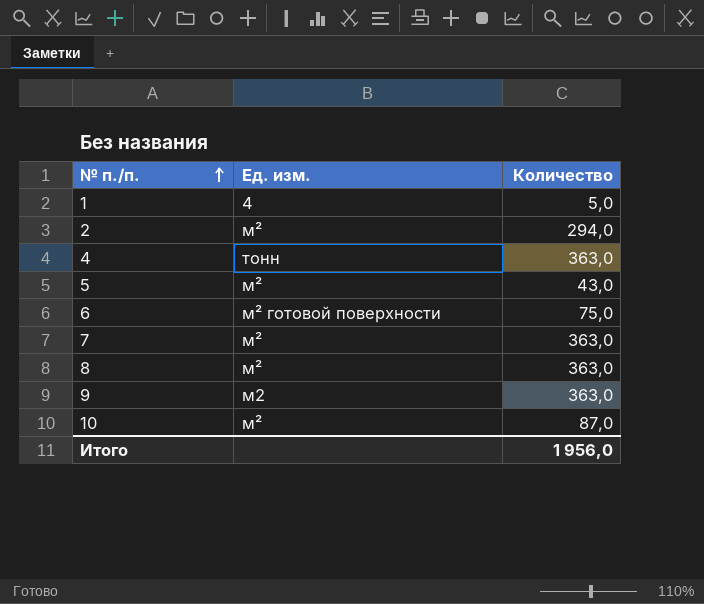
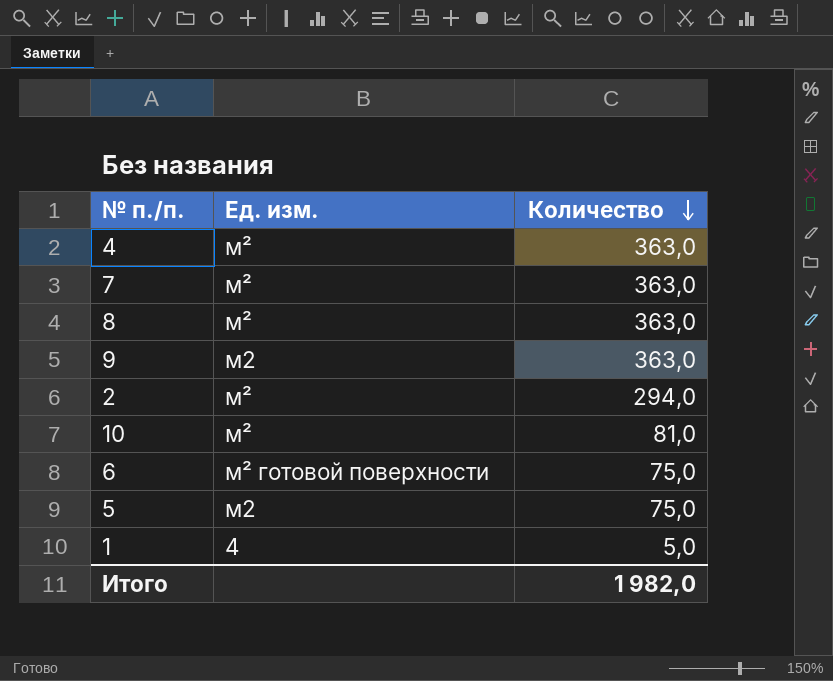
row order: № п./п. ascending -> Количество descending
4 | Ед. изм.: тонн -> м²
10 | Количество: 87,0 -> 81,0
5 | Ед. изм.: м² -> м2
5 | Количество: 43,0 -> 75,0
Итого | Количество: 1 956,0 -> 1 982,0

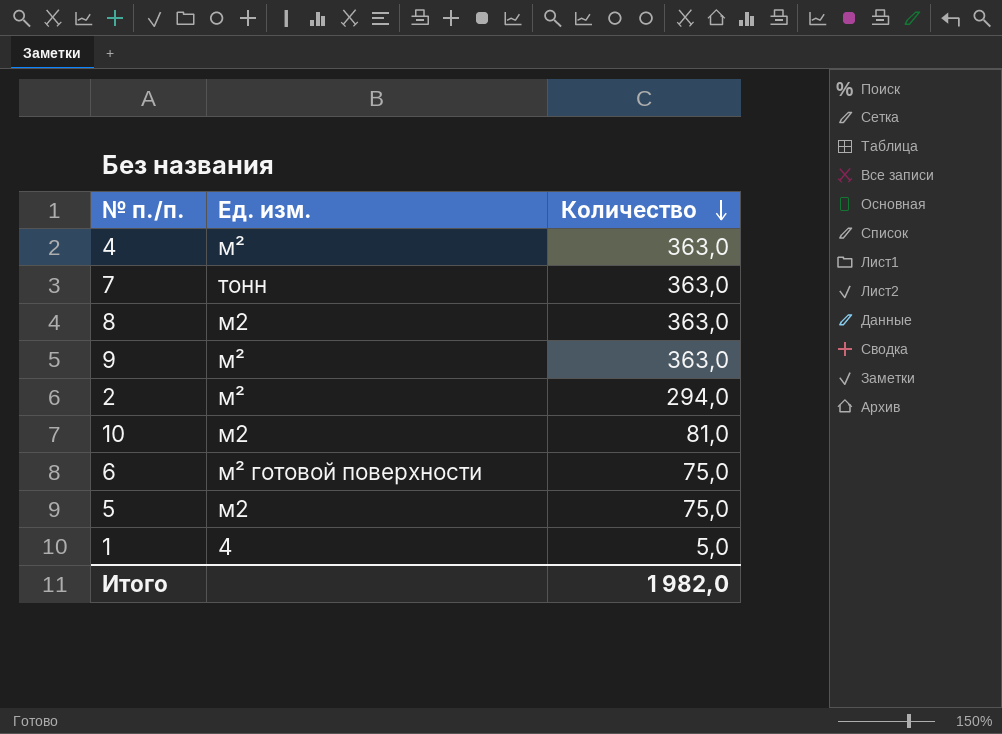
7 | Ед. изм.: м² -> тонн
8 | Ед. изм.: м² -> м2
9 | Ед. изм.: м2 -> м²
10 | Ед. изм.: м² -> м2

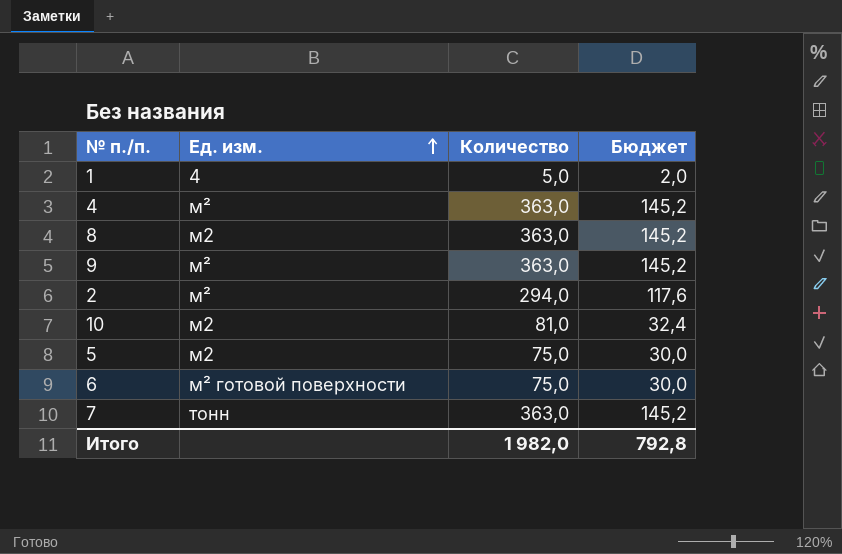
row order: Количество descending -> Ед. изм. ascending
column Бюджет | formula: none -> [Количество] * 0,4

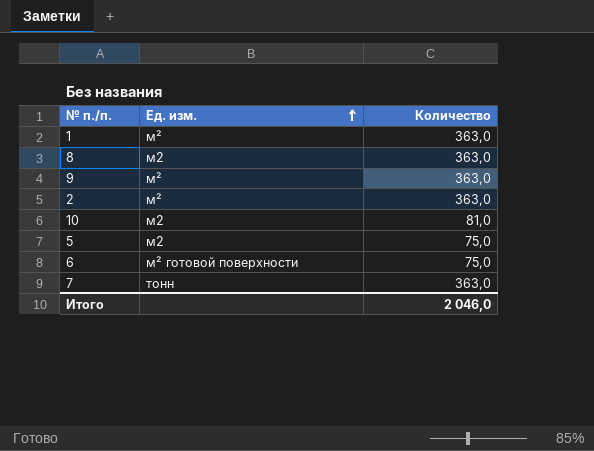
column Бюджет | formula: [Количество] * 0,4 -> none
row 4: м² | 363,0 | 145,2 -> none
1 | Ед. изм.: 4 -> м²
1 | Количество: 5,0 -> 363,0
2 | Количество: 294,0 -> 363,0
Итого | Количество: 1 982,0 -> 2 046,0

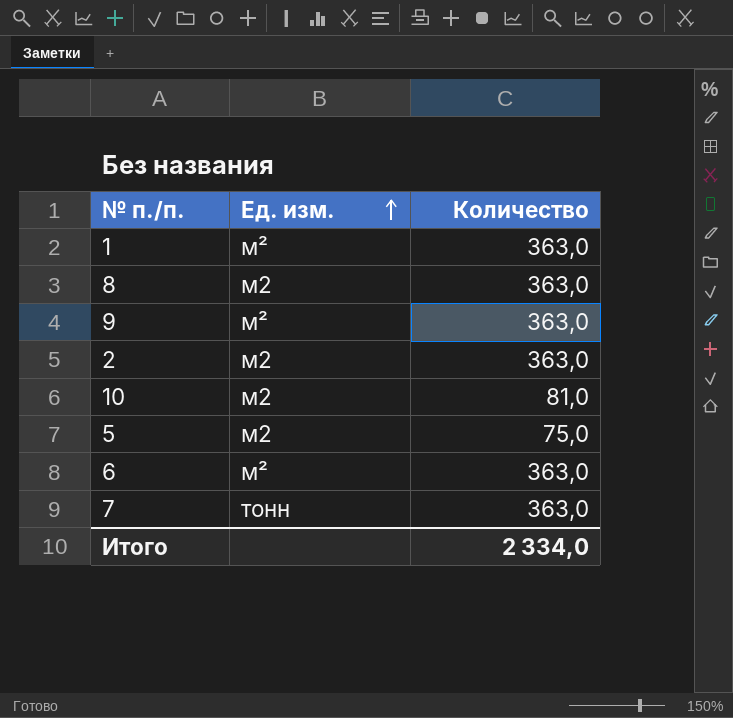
2 | Ед. изм.: м² -> м2
6 | Ед. изм.: м² готовой поверхности -> м²
6 | Количество: 75,0 -> 363,0
Итого | Количество: 2 046,0 -> 2 334,0

